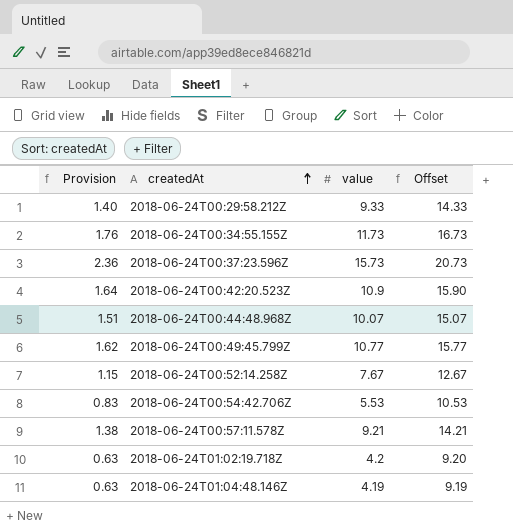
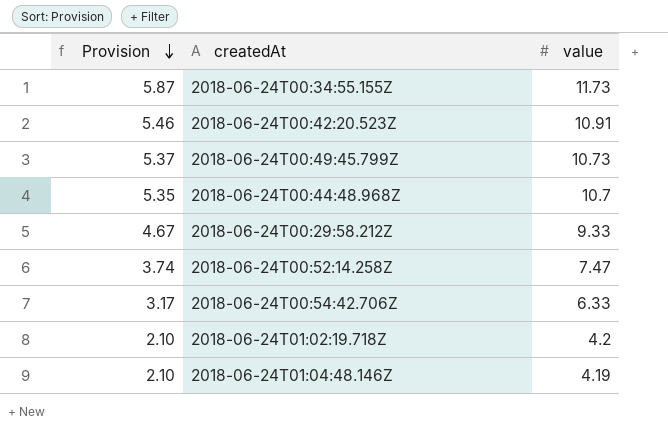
row order: createdAt ascending -> Provision descending
column Offset | formula: [value] + 5 -> none
column Provision | formula: [value] * 0.15 -> [value] * 0.5
row 2018-06-24T00:37:23.596Z: 2.36 | 15.73 | 20.73 -> none
row 2018-06-24T00:57:11.578Z: 1.38 | 9.21 | 14.21 -> none
2018-06-24T00:42:20.523Z | value: 10.9 -> 10.91
2018-06-24T00:49:45.799Z | value: 10.77 -> 10.73
2018-06-24T00:44:48.968Z | value: 10.07 -> 10.7
2018-06-24T00:52:14.258Z | value: 7.67 -> 7.47
2018-06-24T00:54:42.706Z | value: 5.53 -> 6.33

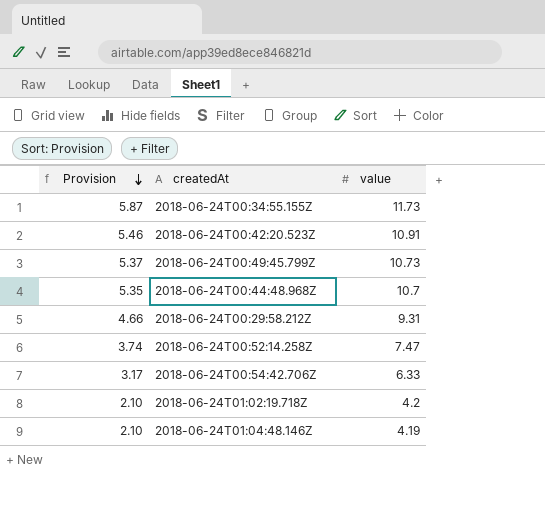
2018-06-24T00:29:58.212Z | Provision: 4.67 -> 4.66
2018-06-24T00:29:58.212Z | value: 9.33 -> 9.31

